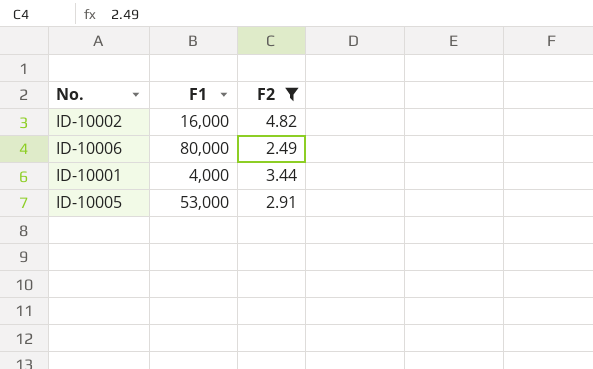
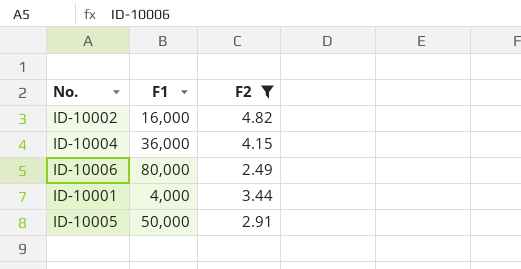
row ID-10004: none -> 36,000 | 4.15
ID-10005 | F1: 53,000 -> 50,000

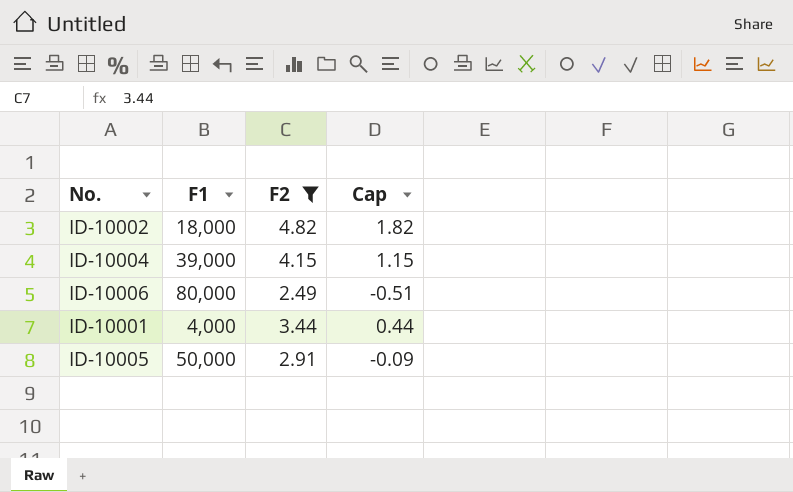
column Cap | formula: none -> [F2] - 3
ID-10002 | F1: 16,000 -> 18,000
ID-10004 | F1: 36,000 -> 39,000

